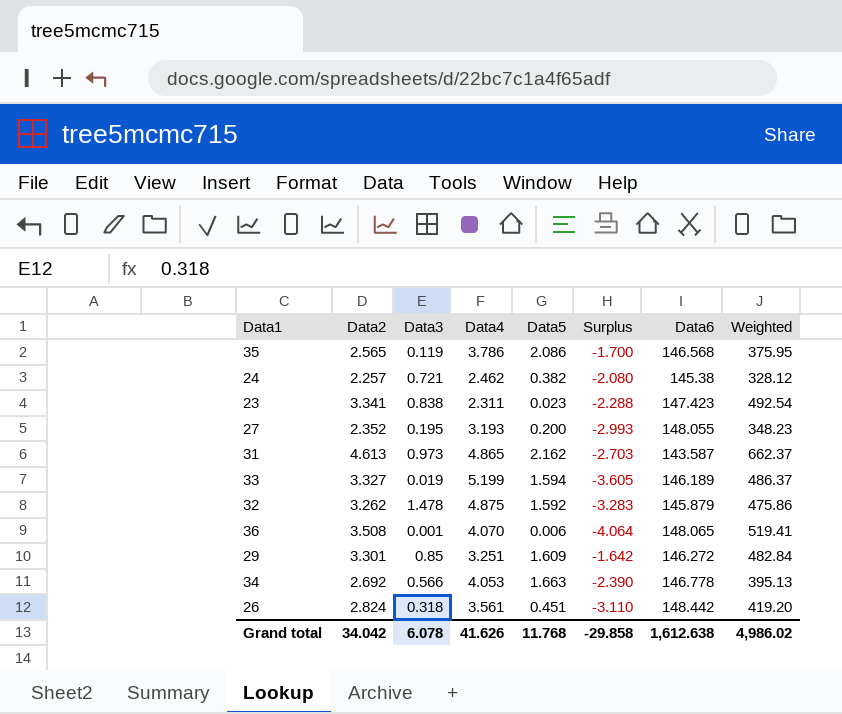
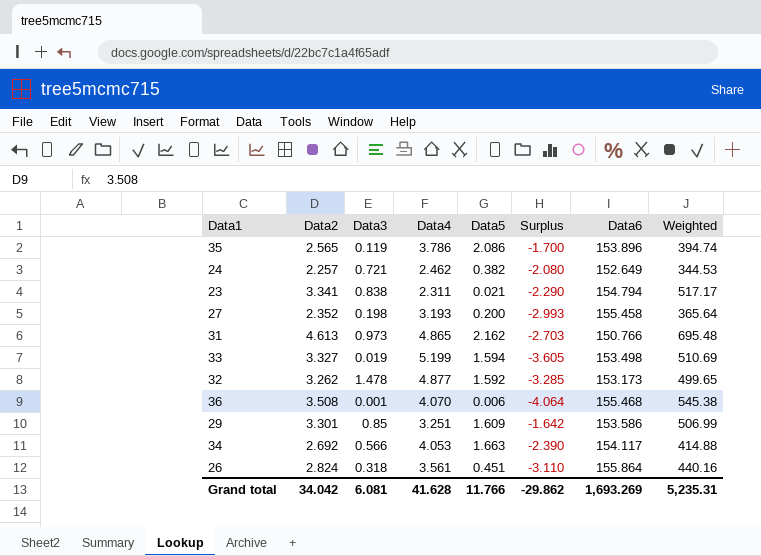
35 | Data6: 146.568 -> 153.896
35 | Weighted: 375.95 -> 394.74
24 | Data6: 145.38 -> 152.649
24 | Weighted: 328.12 -> 344.53
23 | Data5: 0.023 -> 0.021
23 | Surplus: -2.288 -> -2.290
23 | Data6: 147.423 -> 154.794
23 | Weighted: 492.54 -> 517.17
27 | Data3: 0.195 -> 0.198
27 | Data6: 148.055 -> 155.458
27 | Weighted: 348.23 -> 365.64
31 | Data6: 143.587 -> 150.766
31 | Weighted: 662.37 -> 695.48
33 | Data6: 146.189 -> 153.498
33 | Weighted: 486.37 -> 510.69
32 | Data4: 4.875 -> 4.877
32 | Surplus: -3.283 -> -3.285
32 | Data6: 145.879 -> 153.173
32 | Weighted: 475.86 -> 499.65
36 | Data6: 148.065 -> 155.468
36 | Weighted: 519.41 -> 545.38
29 | Data6: 146.272 -> 153.586
29 | Weighted: 482.84 -> 506.99
34 | Data6: 146.778 -> 154.117
34 | Weighted: 395.13 -> 414.88
26 | Data6: 148.442 -> 155.864
26 | Weighted: 419.20 -> 440.16
Grand total | Data3: 6.078 -> 6.081
Grand total | Data4: 41.626 -> 41.628
Grand total | Data5: 11.768 -> 11.766
Grand total | Surplus: -29.858 -> -29.862
Grand total | Data6: 1,612.638 -> 1,693.269
Grand total | Weighted: 4,986.02 -> 5,235.31

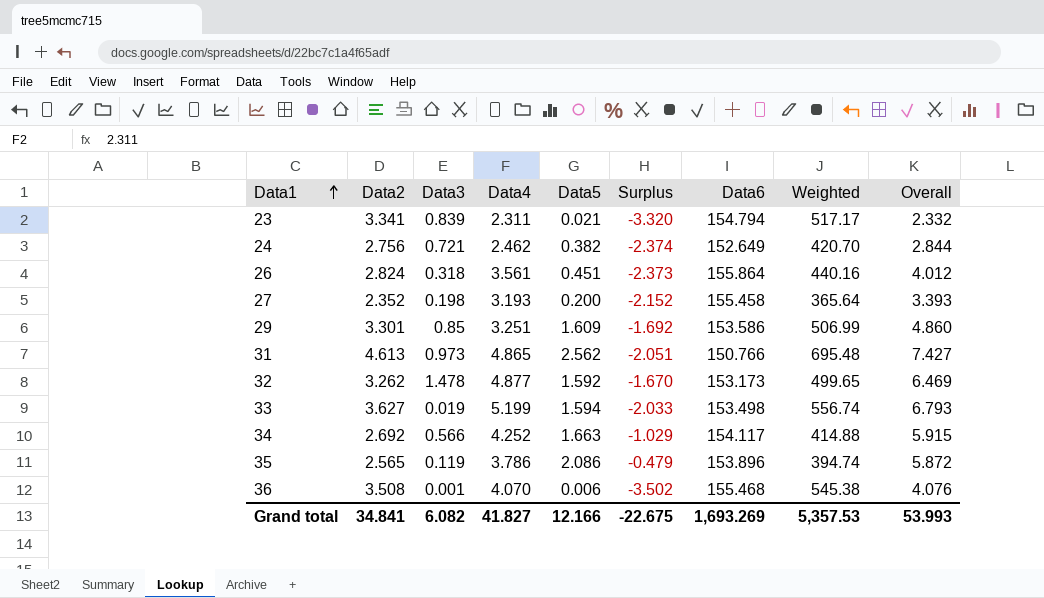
row order: none -> Data1 ascending
column Surplus | formula: [Data5] - [Data4] -> [Data5] - [Data2]
column Overall | formula: none -> [Data4] + [Data5]
23 | Data3: 0.838 -> 0.839
24 | Data2: 2.257 -> 2.756
24 | Weighted: 344.53 -> 420.70
31 | Data5: 2.162 -> 2.562
33 | Data2: 3.327 -> 3.627
33 | Weighted: 510.69 -> 556.74
34 | Data4: 4.053 -> 4.252
Grand total | Data2: 34.042 -> 34.841
Grand total | Data3: 6.081 -> 6.082
Grand total | Data4: 41.628 -> 41.827
Grand total | Data5: 11.766 -> 12.166
Grand total | Surplus: -29.862 -> -22.675
Grand total | Weighted: 5,235.31 -> 5,357.53

